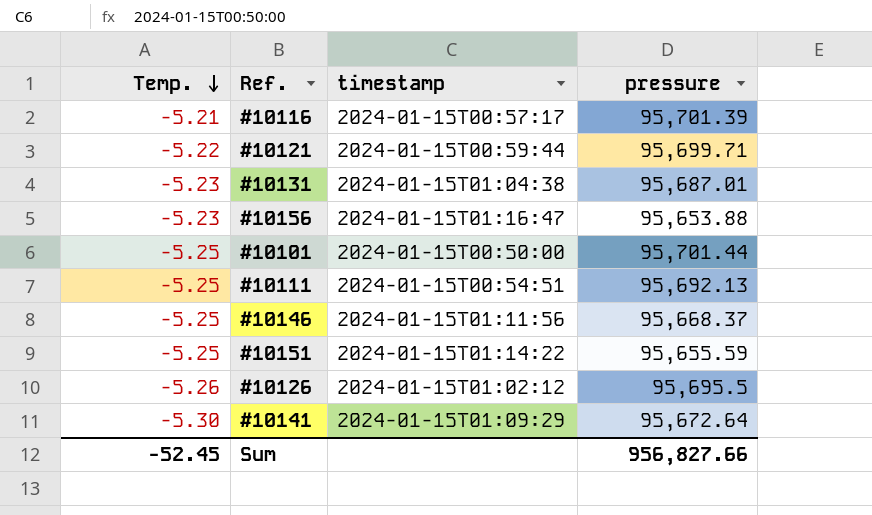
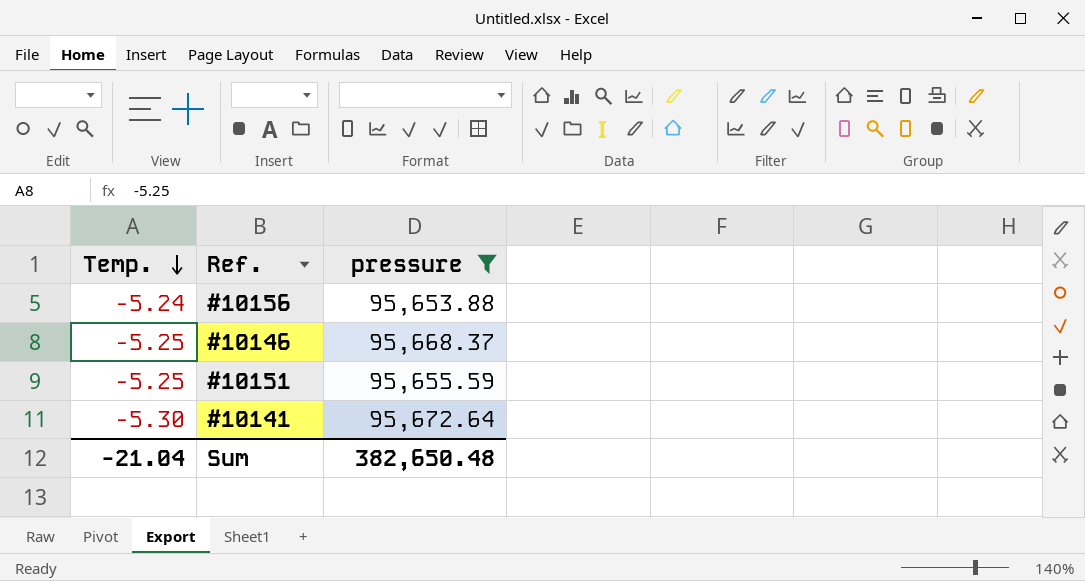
filter: none -> pressure <= 95,672.64
column timestamp | position: 3 -> none
#10156 | Temp.: -5.23 -> -5.24
Sum | Temp.: -52.45 -> -21.04
Sum | pressure: 956,827.66 -> 382,650.48

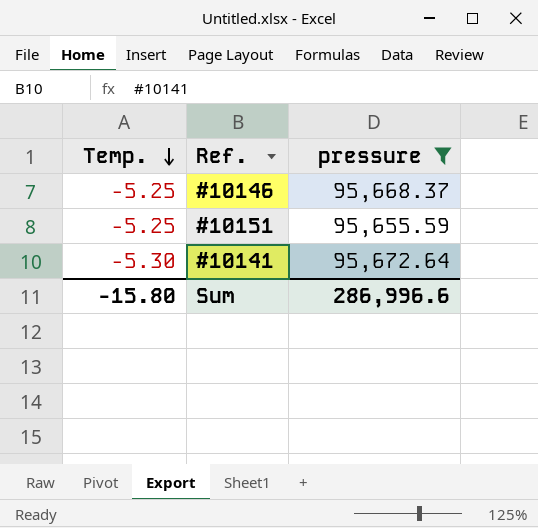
row #10156: -5.24 | 95,653.88 -> none
Sum | Temp.: -21.04 -> -15.80
Sum | pressure: 382,650.48 -> 286,996.6

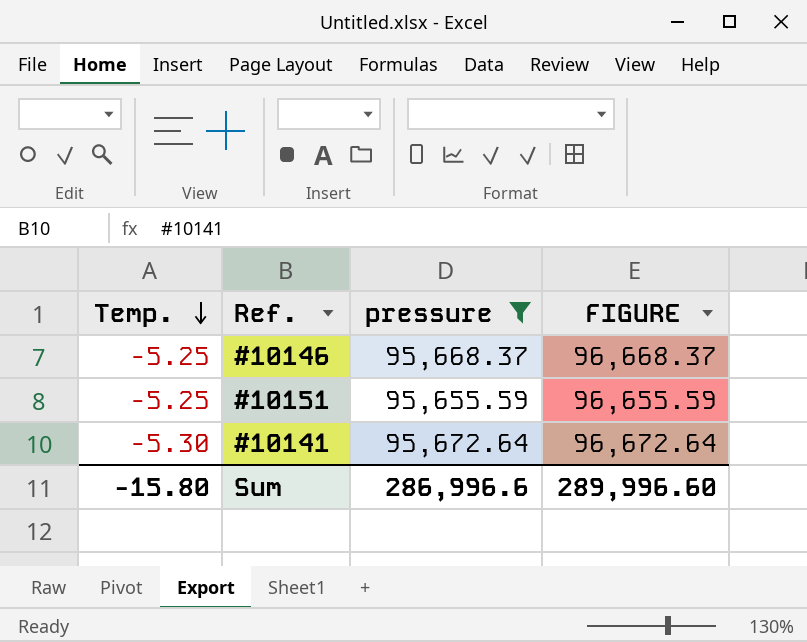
column FIGURE | formula: none -> [pressure] + 1000

